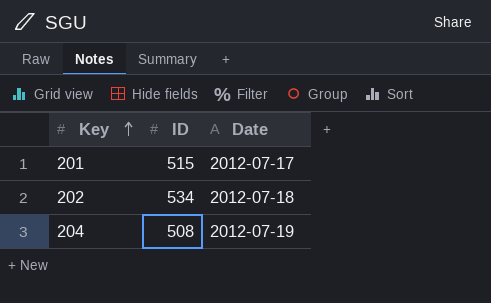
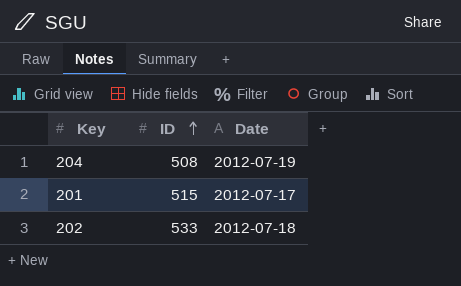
row order: Key ascending -> ID ascending
202 | ID: 534 -> 533

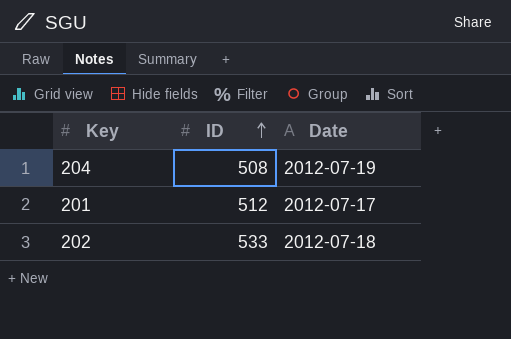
201 | ID: 515 -> 512

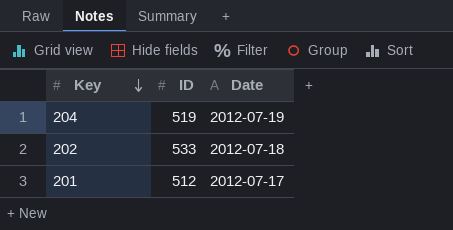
row order: ID ascending -> Key descending
204 | ID: 508 -> 519

